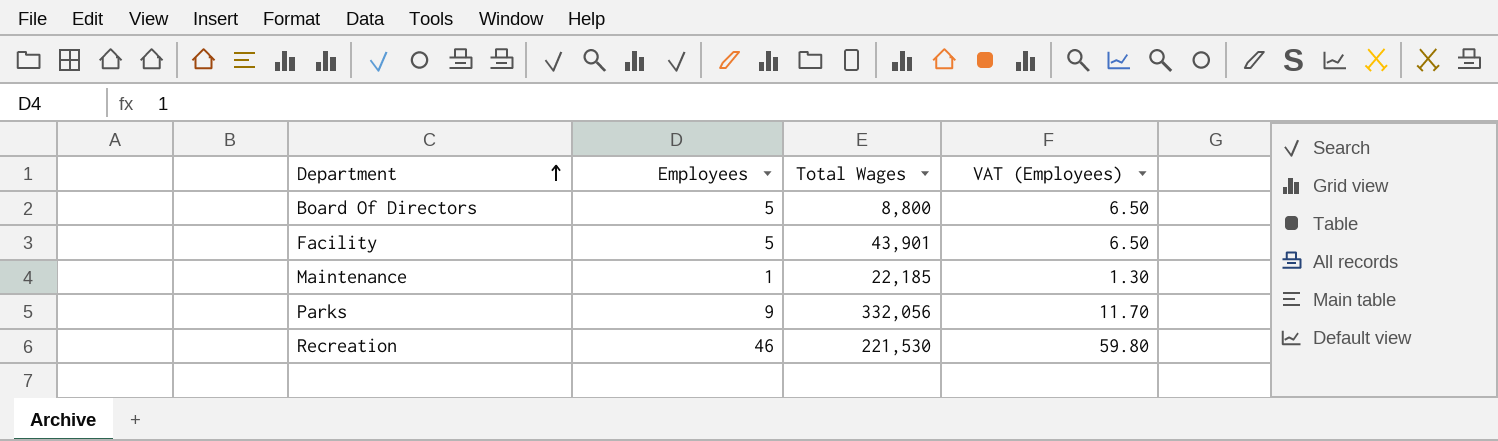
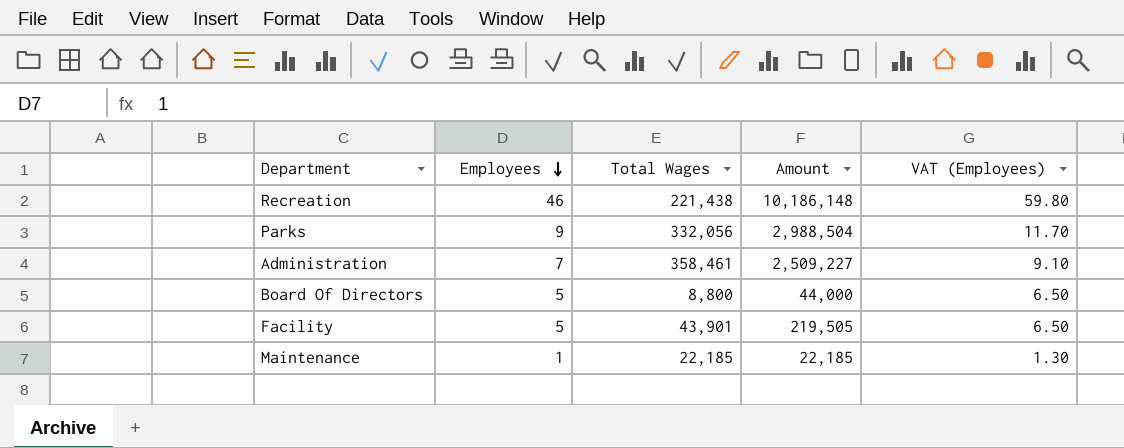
row order: Department ascending -> Employees descending
column Amount | formula: none -> [Employees] * [Total Wages]
Recreation | Total Wages: 221,530 -> 221,438
row Administration: none -> 7 | 358,461 | 2,509,227 | 9.10

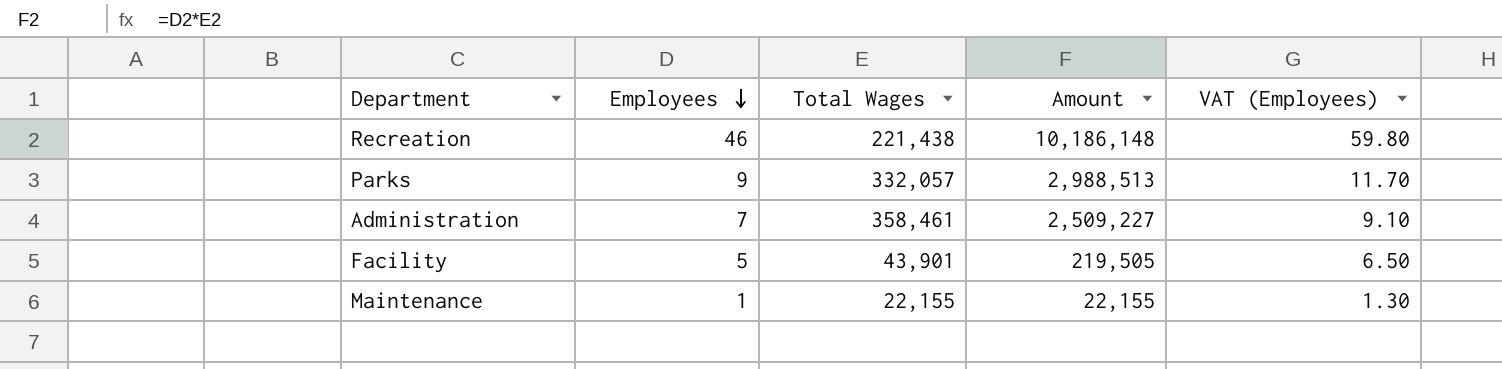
row Board Of Directors: 5 | 8,800 | 44,000 | 6.50 -> none
Parks | Total Wages: 332,056 -> 332,057
Parks | Amount: 2,988,504 -> 2,988,513
Maintenance | Total Wages: 22,185 -> 22,155
Maintenance | Amount: 22,185 -> 22,155

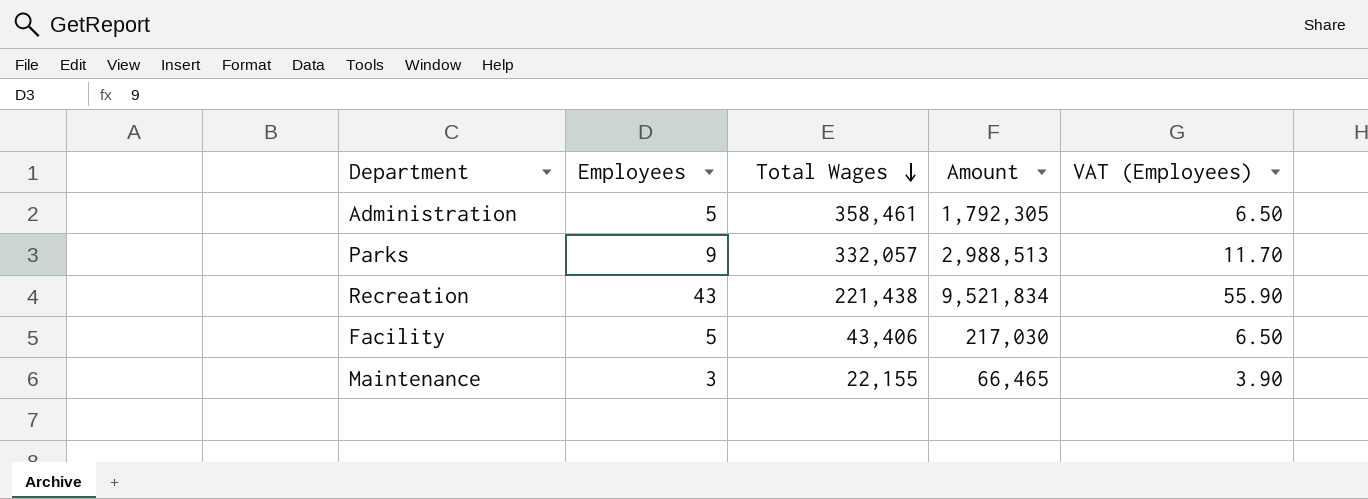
row order: Employees descending -> Total Wages descending
Administration | Employees: 7 -> 5
Administration | Amount: 2,509,227 -> 1,792,305
Administration | VAT (Employees): 9.10 -> 6.50
Recreation | Employees: 46 -> 43
Recreation | Amount: 10,186,148 -> 9,521,834
Recreation | VAT (Employees): 59.80 -> 55.90
Facility | Total Wages: 43,901 -> 43,406
Facility | Amount: 219,505 -> 217,030
Maintenance | Employees: 1 -> 3
Maintenance | Amount: 22,155 -> 66,465
Maintenance | VAT (Employees): 1.30 -> 3.90

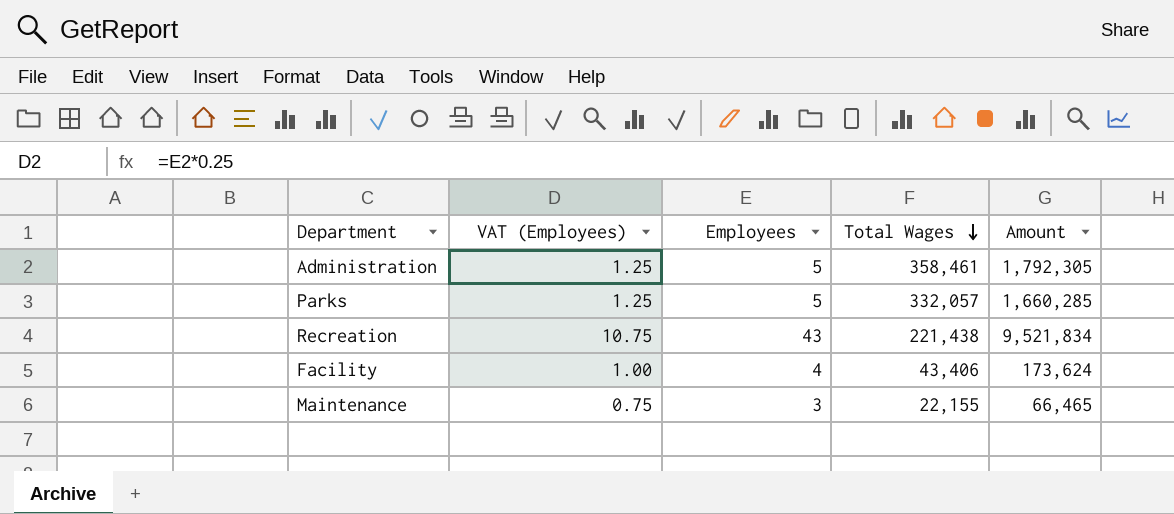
column VAT (Employees) | formula: [Employees] * 1.3 -> [Employees] * 0.25
column VAT (Employees) | position: 5 -> 2
Parks | Employees: 9 -> 5
Parks | Amount: 2,988,513 -> 1,660,285
Facility | Employees: 5 -> 4
Facility | Amount: 217,030 -> 173,624

